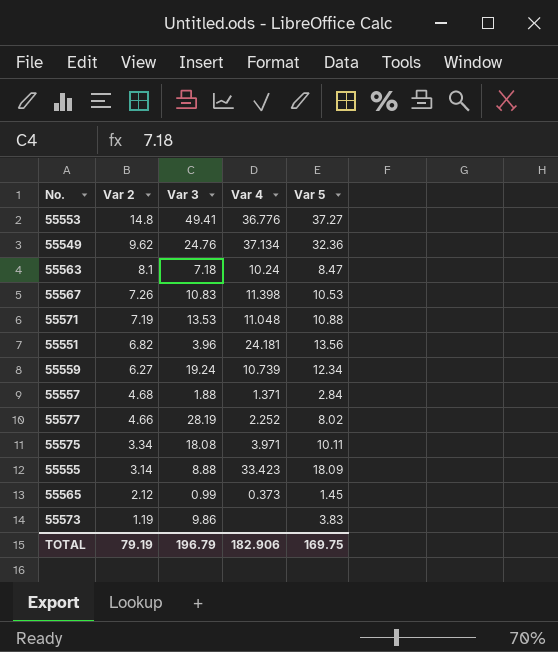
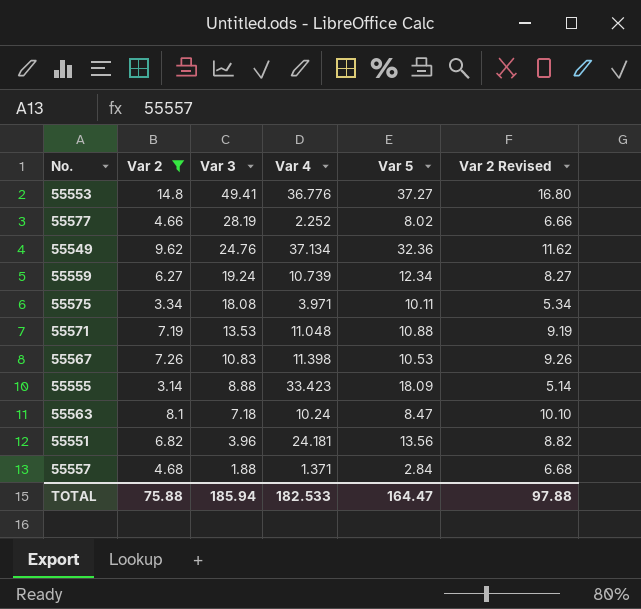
filter: none -> Var 2 >= 3.14
row order: Var 2 descending -> Var 3 descending
column Var 2 Revised | formula: none -> [Var 2] + 2
TOTAL | Var 2: 79.19 -> 75.88
TOTAL | Var 3: 196.79 -> 185.94
TOTAL | Var 4: 182.906 -> 182.533
TOTAL | Var 5: 169.75 -> 164.47

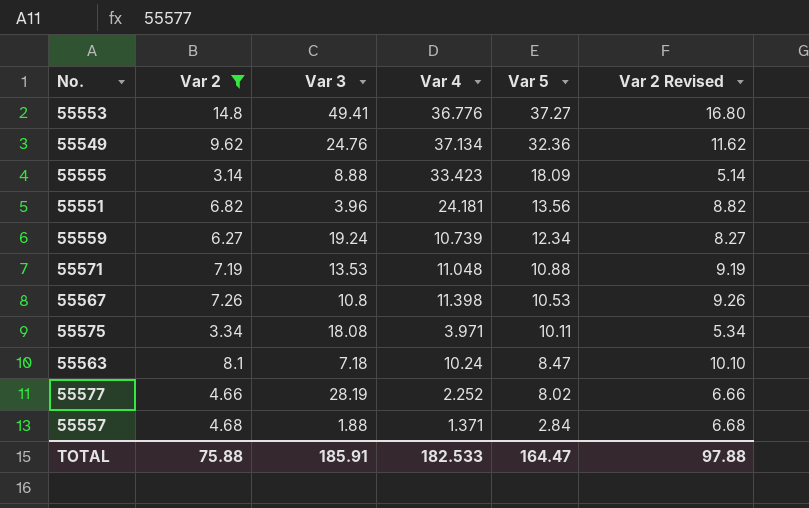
row order: Var 3 descending -> Var 5 descending
55567 | Var 3: 10.83 -> 10.8
TOTAL | Var 3: 185.94 -> 185.91

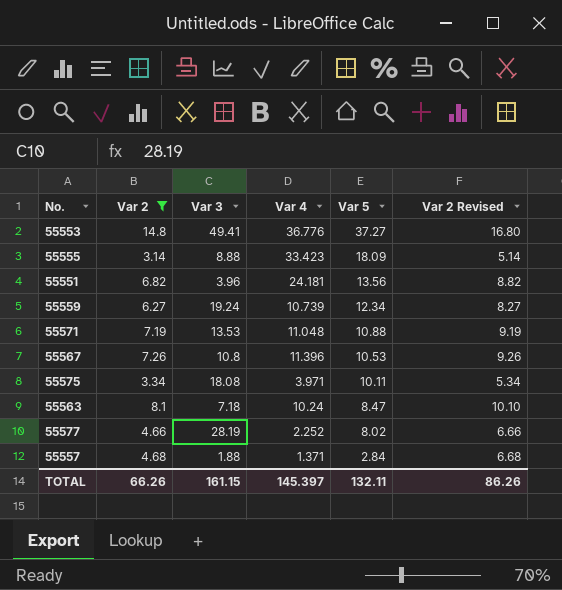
row 55549: 9.62 | 24.76 | 37.134 | 32.36 | 11.62 -> none
55567 | Var 4: 11.398 -> 11.396
TOTAL | Var 2: 75.88 -> 66.26
TOTAL | Var 3: 185.91 -> 161.15
TOTAL | Var 4: 182.533 -> 145.397
TOTAL | Var 5: 164.47 -> 132.11
TOTAL | Var 2 Revised: 97.88 -> 86.26

